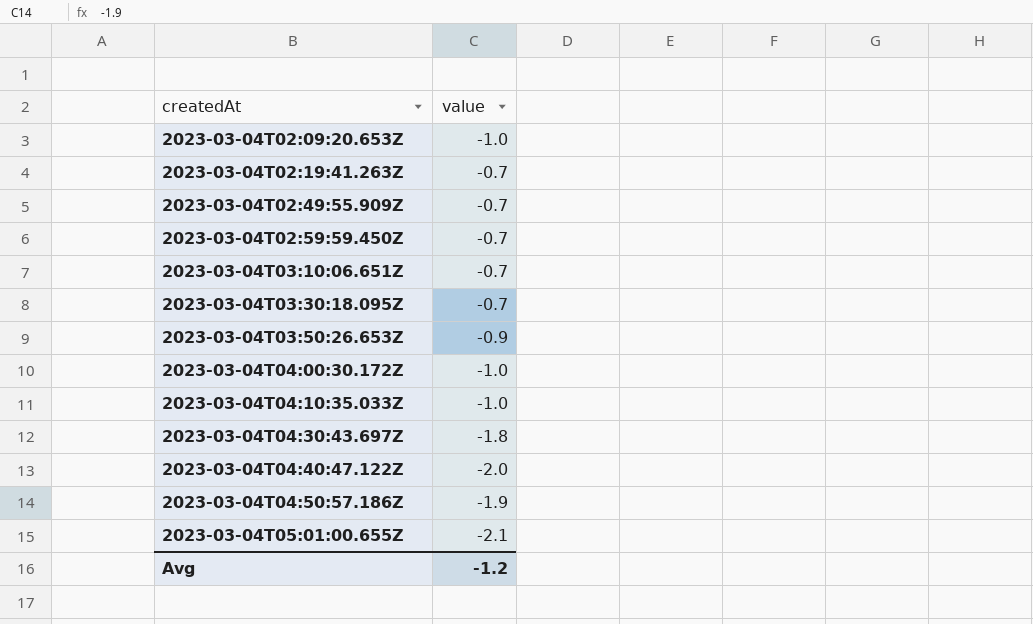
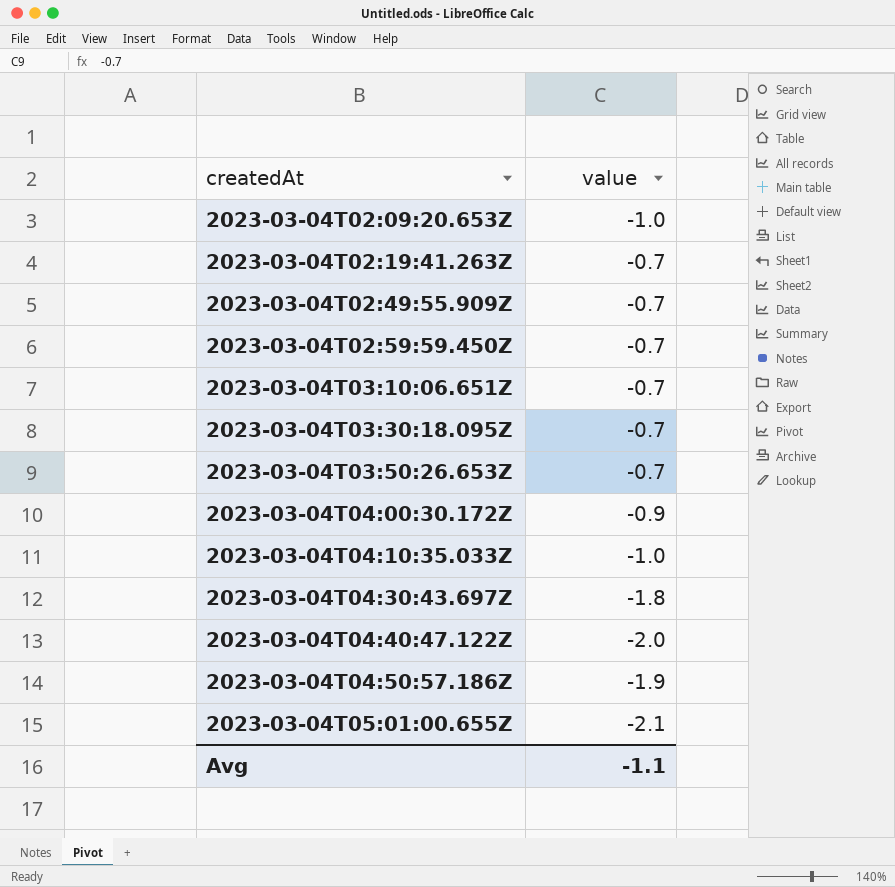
2023-03-04T03:50:26.653Z | value: -0.9 -> -0.7
2023-03-04T04:00:30.172Z | value: -1.0 -> -0.9
Avg | value: -1.2 -> -1.1

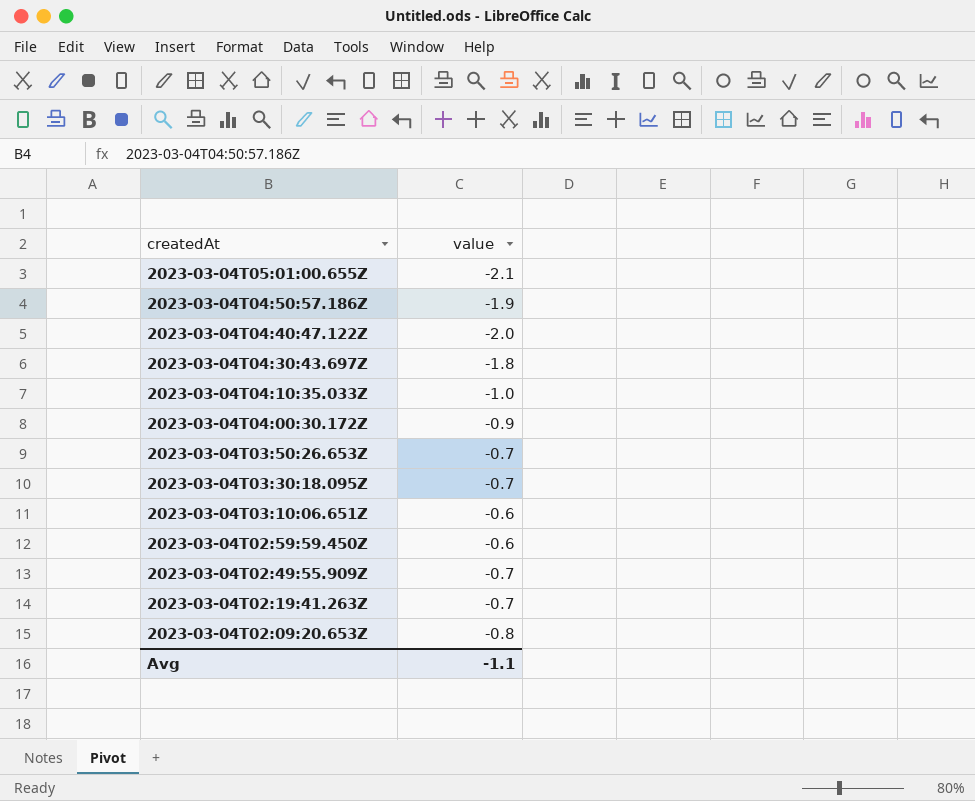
row order: createdAt ascending -> createdAt descending
2023-03-04T03:10:06.651Z | value: -0.7 -> -0.6
2023-03-04T02:59:59.450Z | value: -0.7 -> -0.6
2023-03-04T02:09:20.653Z | value: -1.0 -> -0.8

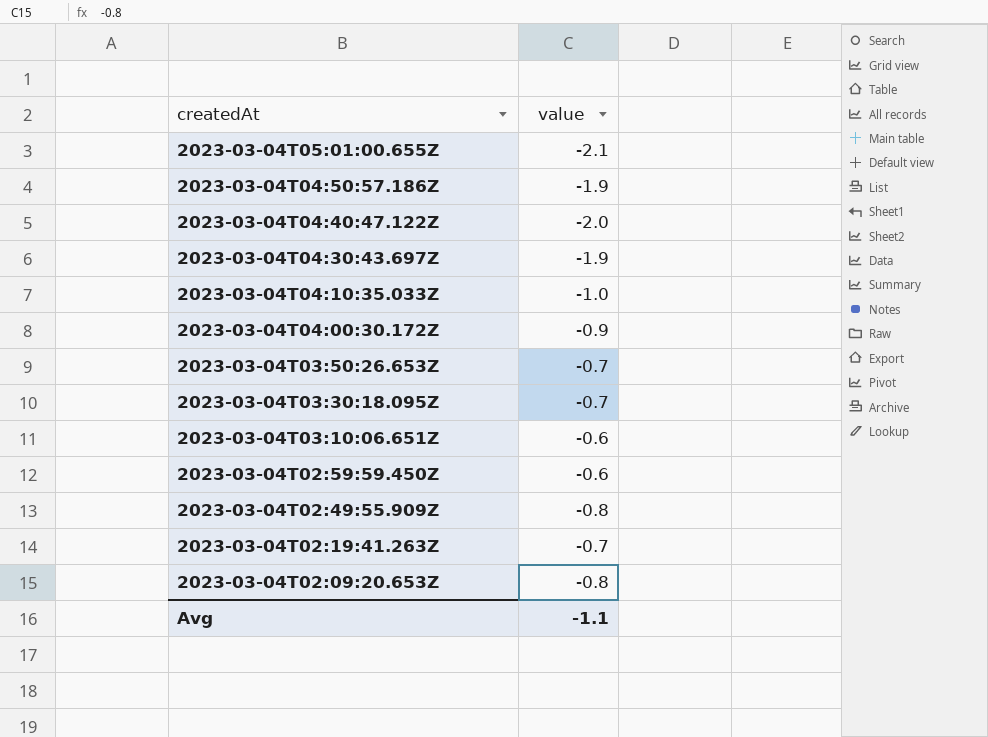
2023-03-04T04:30:43.697Z | value: -1.8 -> -1.9
2023-03-04T02:49:55.909Z | value: -0.7 -> -0.8

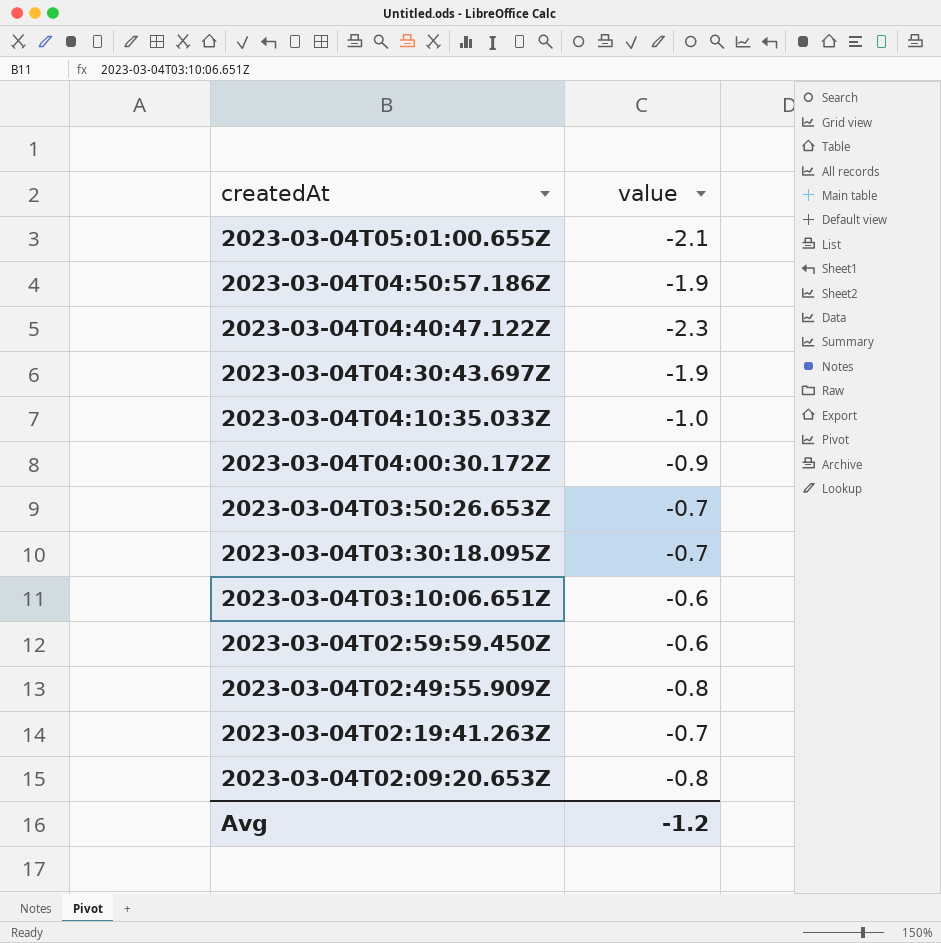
2023-03-04T04:40:47.122Z | value: -2.0 -> -2.3
Avg | value: -1.1 -> -1.2

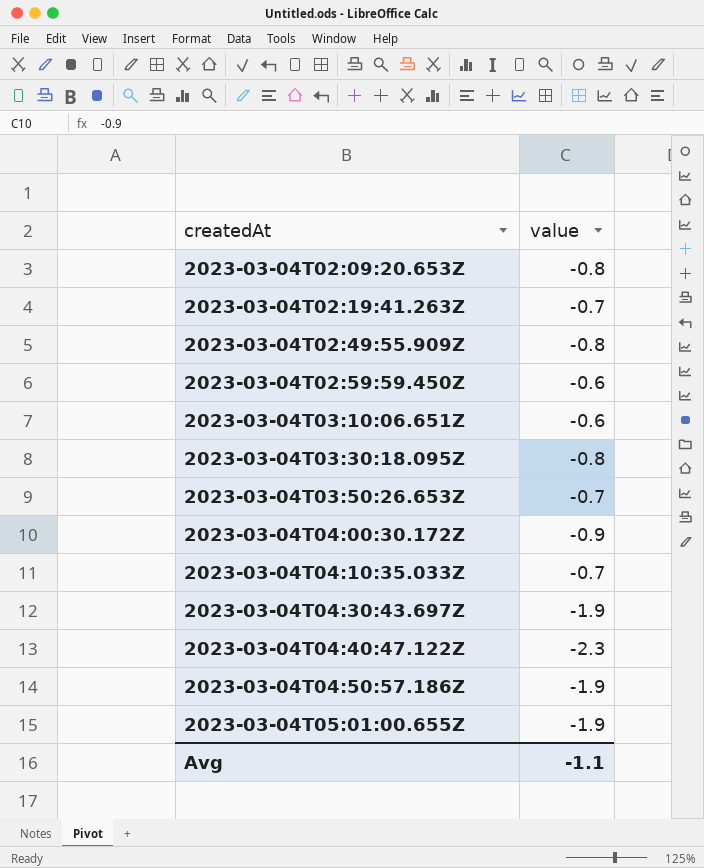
row order: createdAt descending -> createdAt ascending
2023-03-04T03:30:18.095Z | value: -0.7 -> -0.8
2023-03-04T04:10:35.033Z | value: -1.0 -> -0.7
2023-03-04T05:01:00.655Z | value: -2.1 -> -1.9
Avg | value: -1.2 -> -1.1

